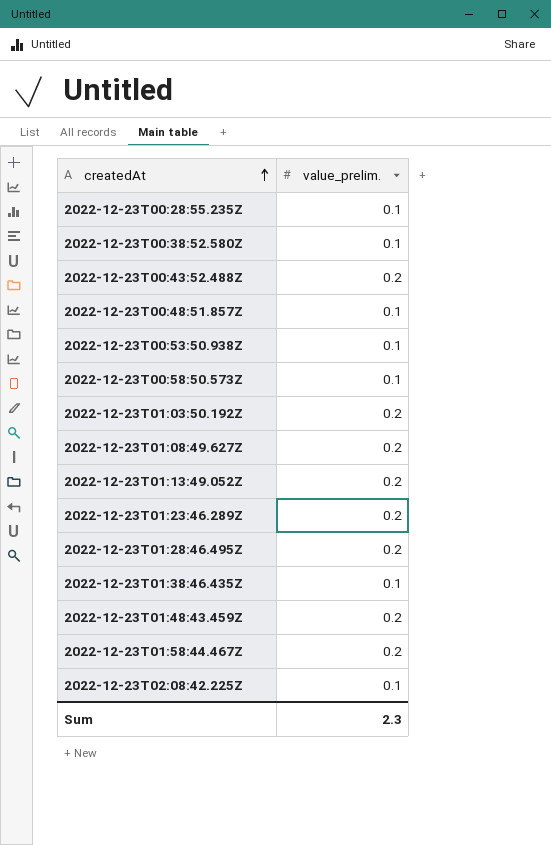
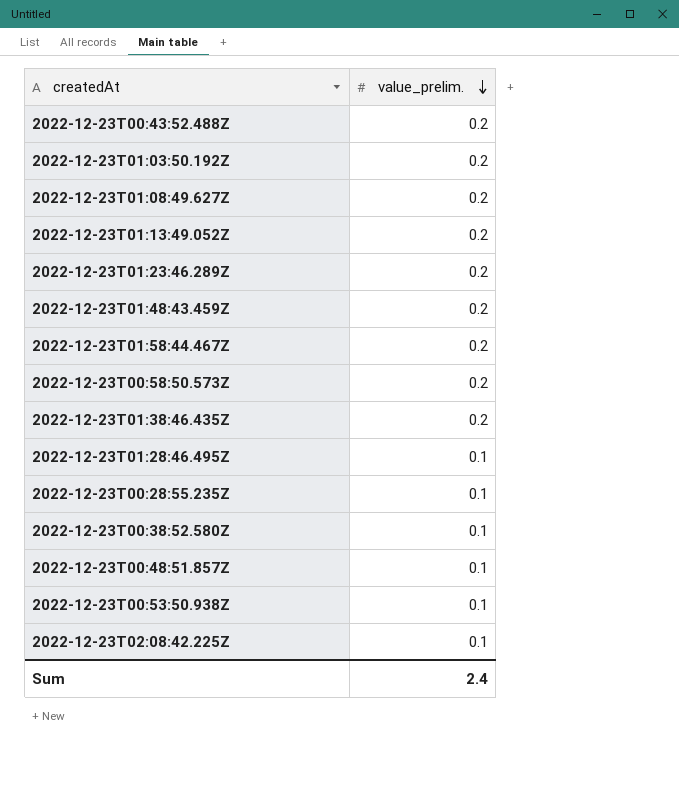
row order: createdAt ascending -> value_prelim. descending
2022-12-23T00:58:50.573Z | value_prelim.: 0.1 -> 0.2
2022-12-23T01:38:46.435Z | value_prelim.: 0.1 -> 0.2
2022-12-23T01:28:46.495Z | value_prelim.: 0.2 -> 0.1
Sum | value_prelim.: 2.3 -> 2.4

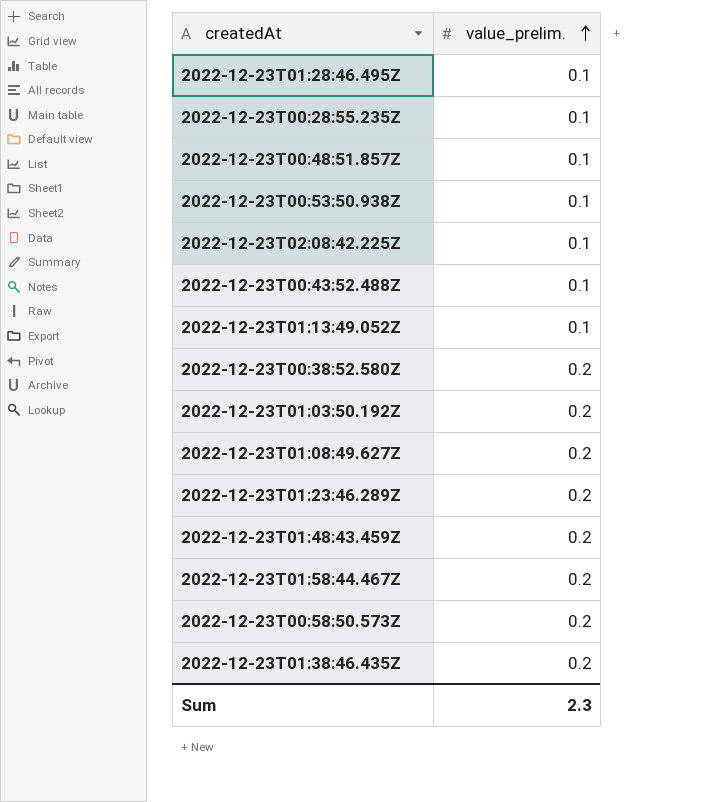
row order: value_prelim. descending -> value_prelim. ascending
2022-12-23T00:43:52.488Z | value_prelim.: 0.2 -> 0.1
2022-12-23T01:13:49.052Z | value_prelim.: 0.2 -> 0.1
2022-12-23T00:38:52.580Z | value_prelim.: 0.1 -> 0.2
Sum | value_prelim.: 2.4 -> 2.3

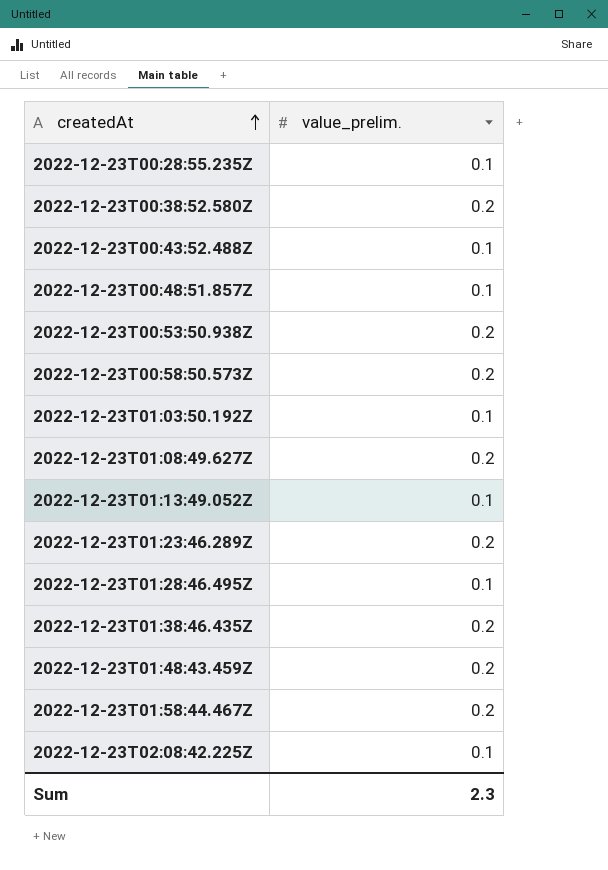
row order: value_prelim. ascending -> createdAt ascending
2022-12-23T00:53:50.938Z | value_prelim.: 0.1 -> 0.2
2022-12-23T01:03:50.192Z | value_prelim.: 0.2 -> 0.1

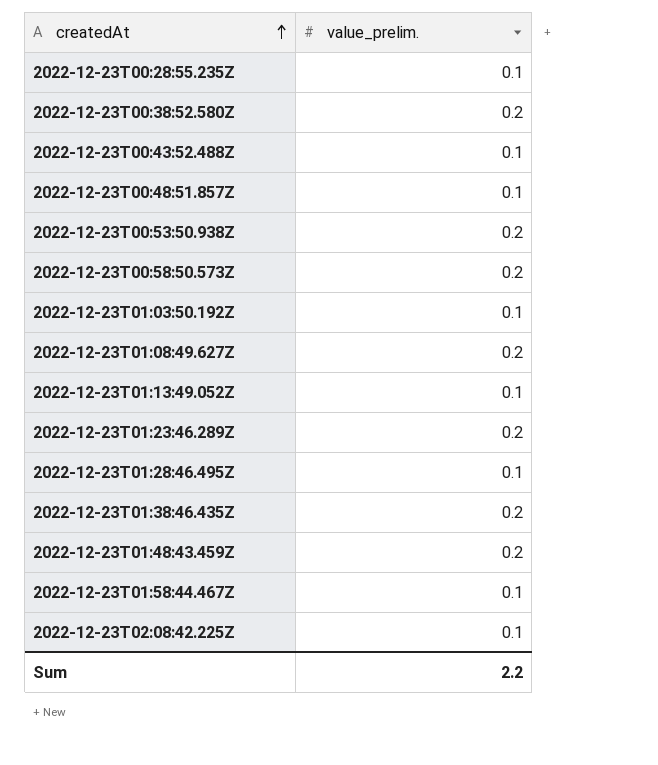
2022-12-23T01:58:44.467Z | value_prelim.: 0.2 -> 0.1
Sum | value_prelim.: 2.3 -> 2.2

